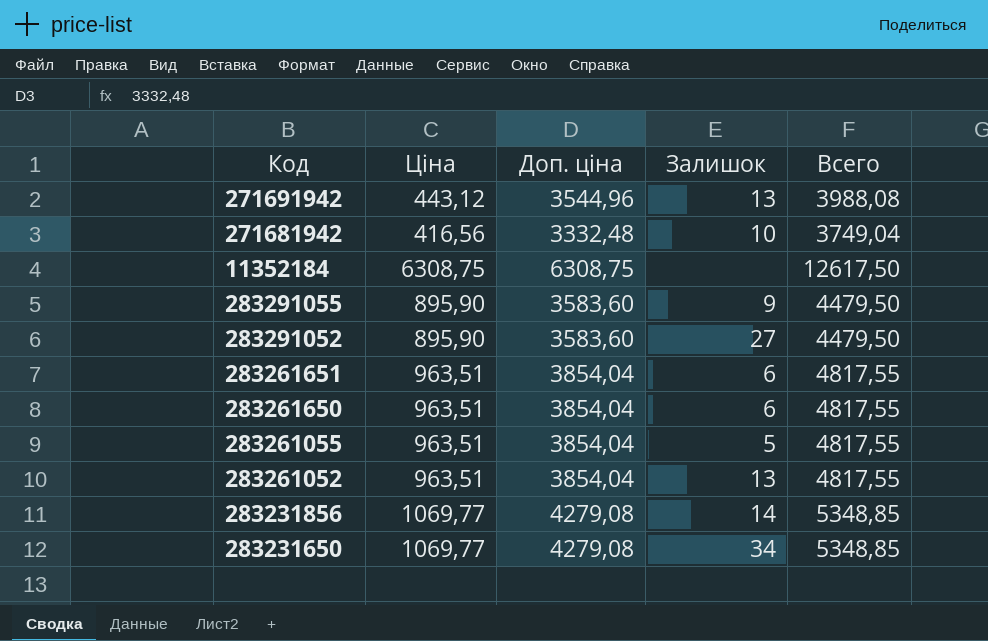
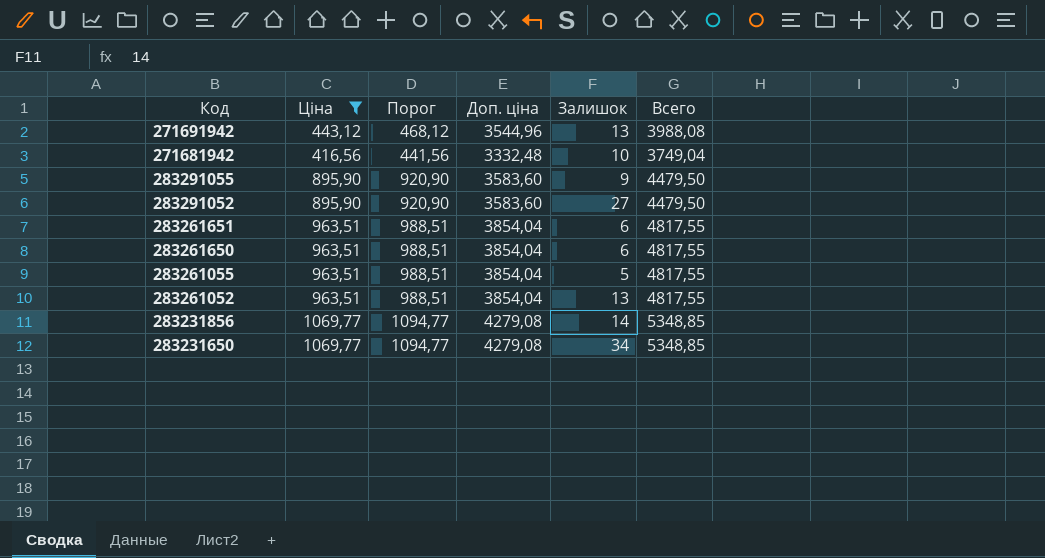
filter: none -> Ціна != 6308,75
column Порог | formula: none -> [Ціна] + 25

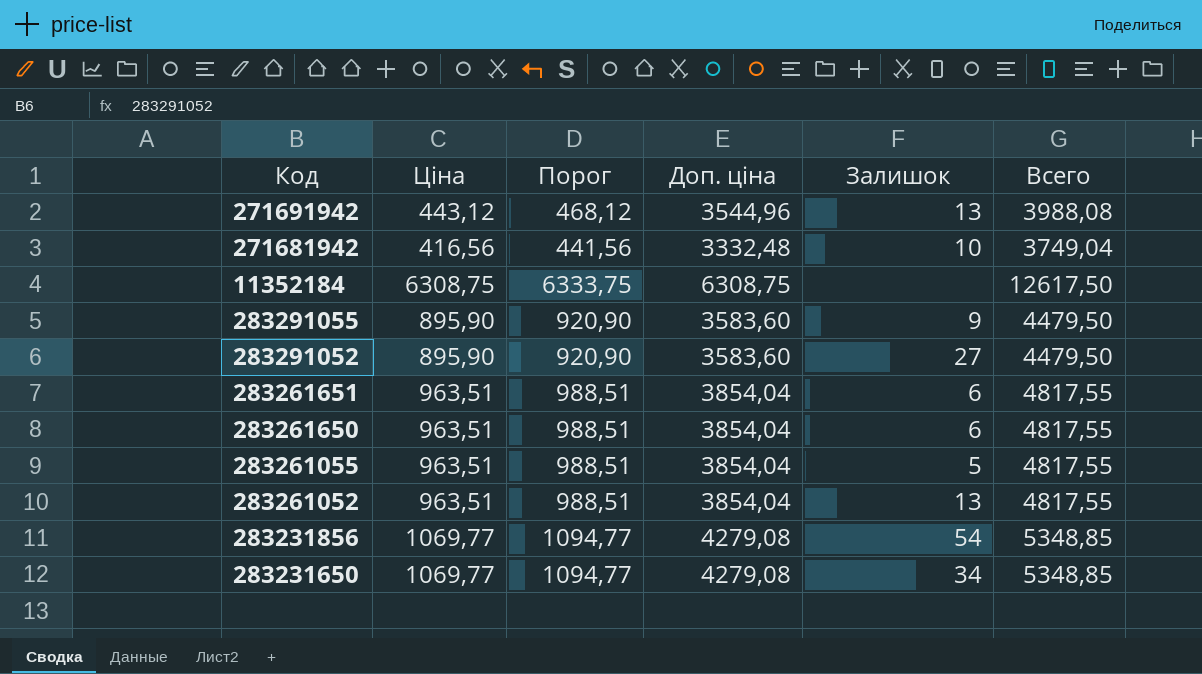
filter: Ціна != 6308,75 -> none
283231856 | Залишок: 14 -> 54

